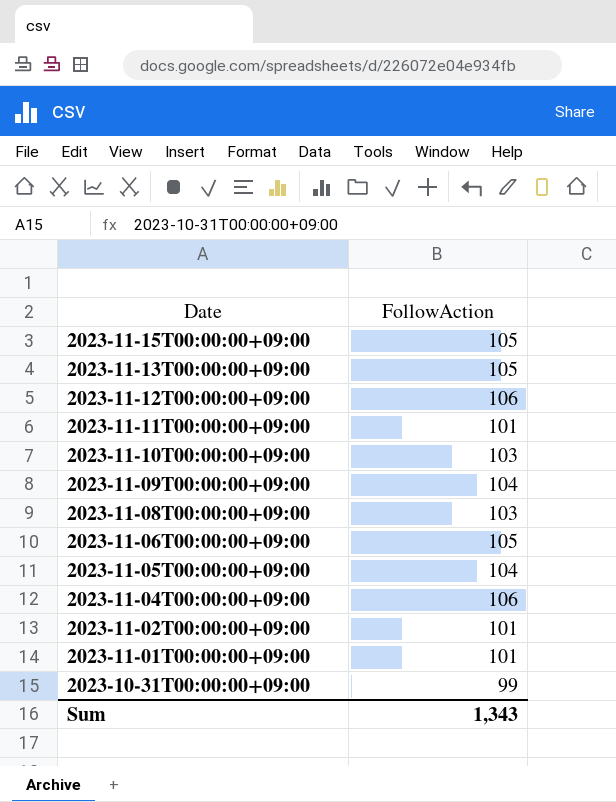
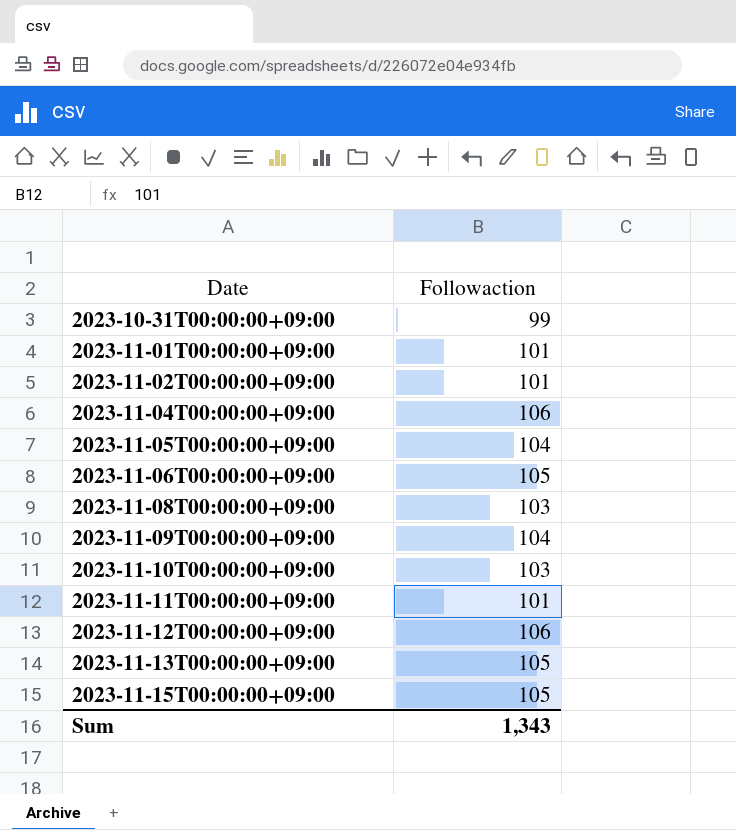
row order: Date descending -> Date ascending
column name: FollowAction -> Followaction

